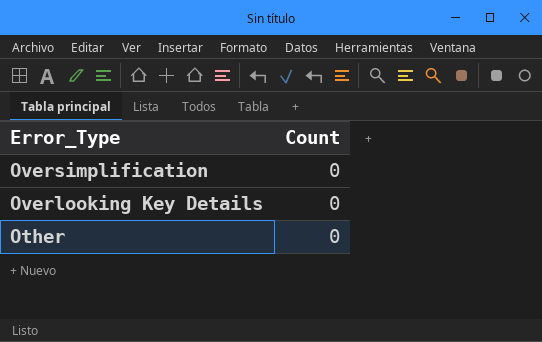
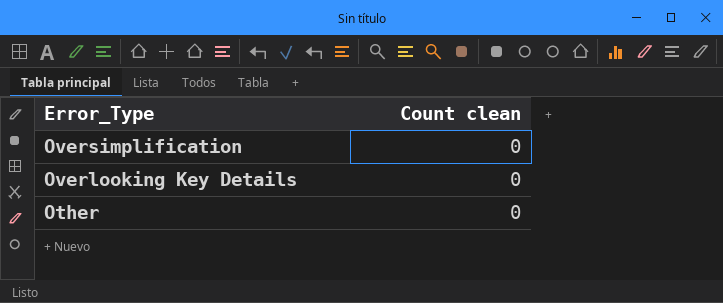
column name: Count -> Count clean

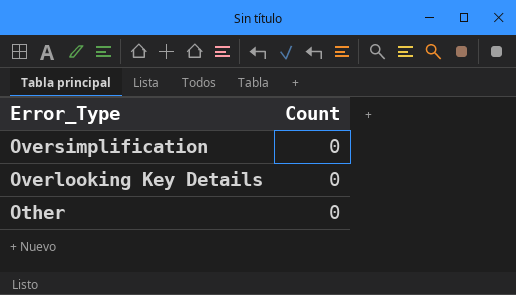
column name: Count clean -> Count

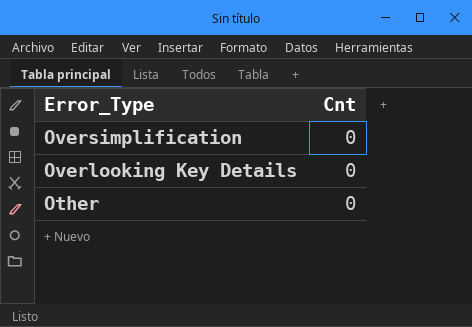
column name: Count -> Cnt

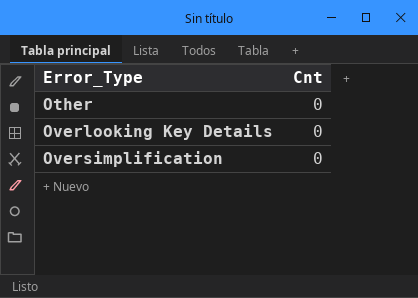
row order: Error_Type descending -> Error_Type ascending

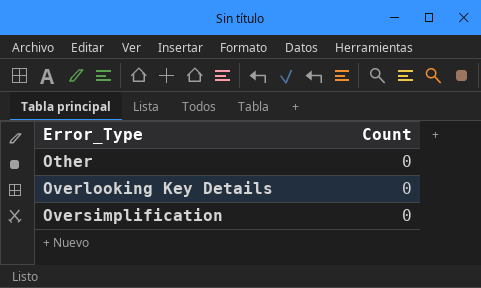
column name: Cnt -> Count

